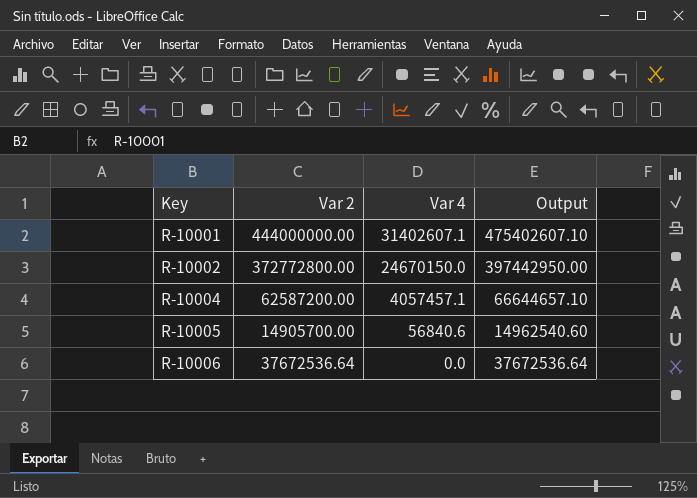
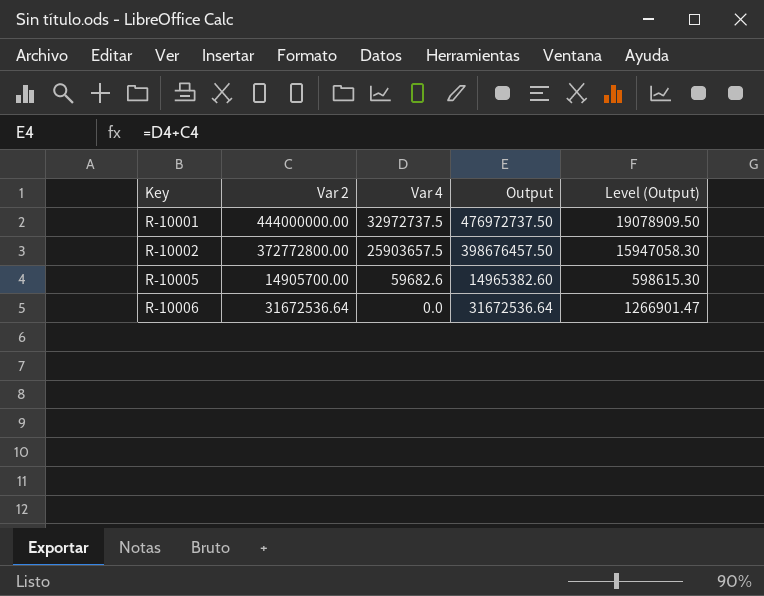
column Level (Output) | formula: none -> [Output] * 0.04
row R-10004: 62587200.00 | 4057457.1 | 66644657.10 -> none
R-10001 | Var 4: 31402607.1 -> 32972737.5
R-10001 | Output: 475402607.10 -> 476972737.50
R-10002 | Var 4: 24670150.0 -> 25903657.5
R-10002 | Output: 397442950.00 -> 398676457.50
R-10005 | Var 4: 56840.6 -> 59682.6
R-10005 | Output: 14962540.60 -> 14965382.60
R-10006 | Var 2: 37672536.64 -> 31672536.64
R-10006 | Output: 37672536.64 -> 31672536.64

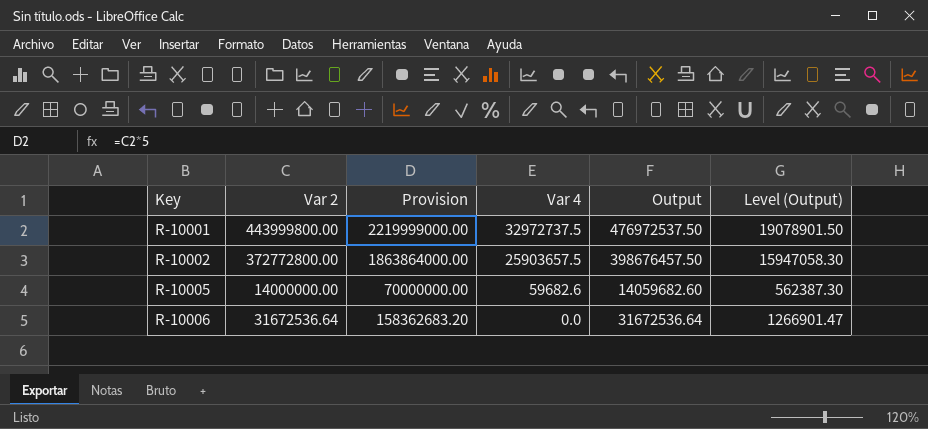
column Provision | formula: none -> [Var 2] * 5
R-10001 | Var 2: 444000000.00 -> 443999800.00
R-10001 | Output: 476972737.50 -> 476972537.50
R-10001 | Level (Output): 19078909.50 -> 19078901.50
R-10005 | Var 2: 14905700.00 -> 14000000.00
R-10005 | Output: 14965382.60 -> 14059682.60
R-10005 | Level (Output): 598615.30 -> 562387.30

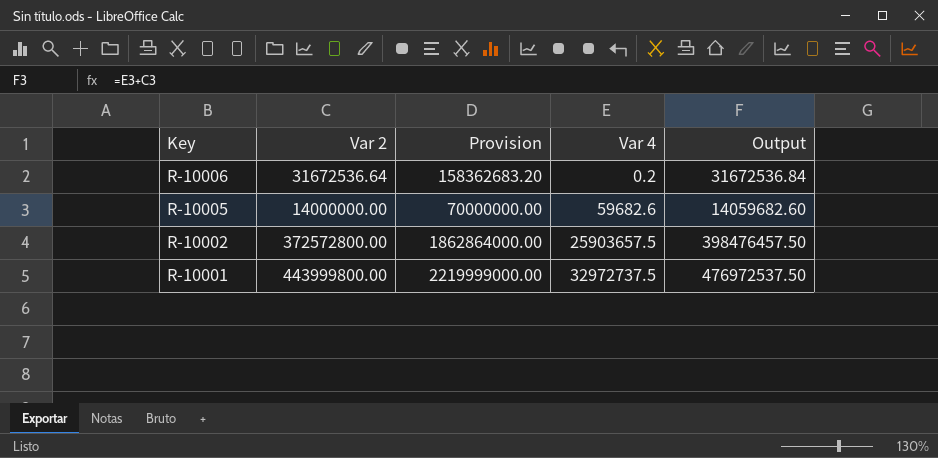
row order: Key ascending -> Key descending
column Level (Output) | formula: [Output] * 0.04 -> none
R-10006 | Var 4: 0.0 -> 0.2
R-10006 | Output: 31672536.64 -> 31672536.84
R-10002 | Var 2: 372772800.00 -> 372572800.00
R-10002 | Provision: 1863864000.00 -> 1862864000.00
R-10002 | Output: 398676457.50 -> 398476457.50

